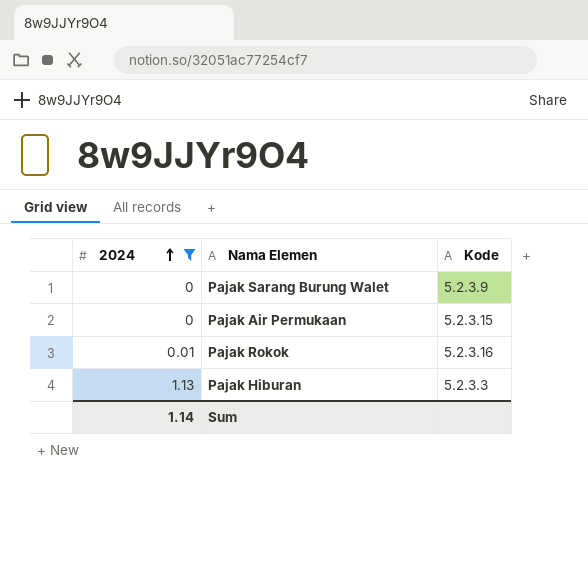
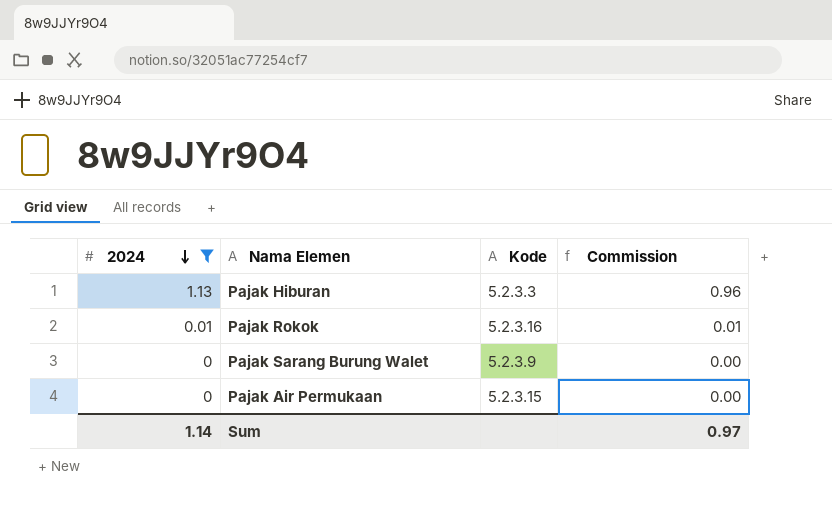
row order: 2024 ascending -> 2024 descending
column Commission | formula: none -> [2024] * 0.85

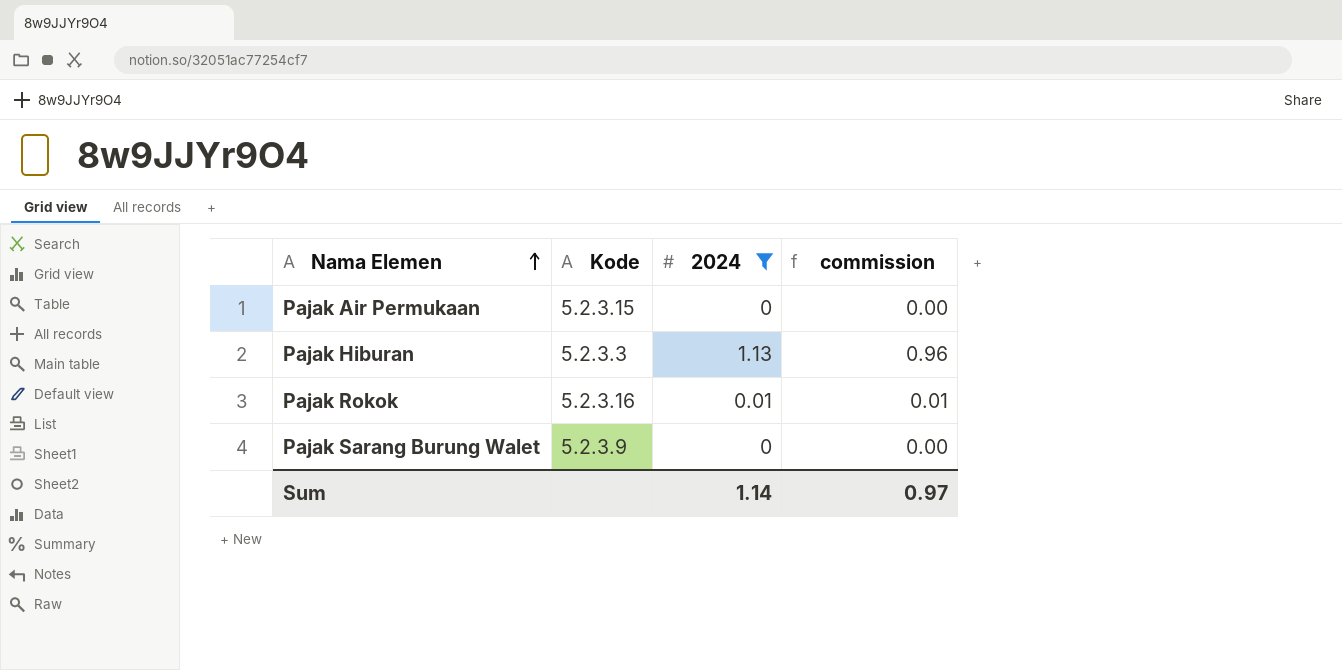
row order: 2024 descending -> Nama Elemen ascending
column 2024 | position: 1 -> 3
column name: Commission -> commission

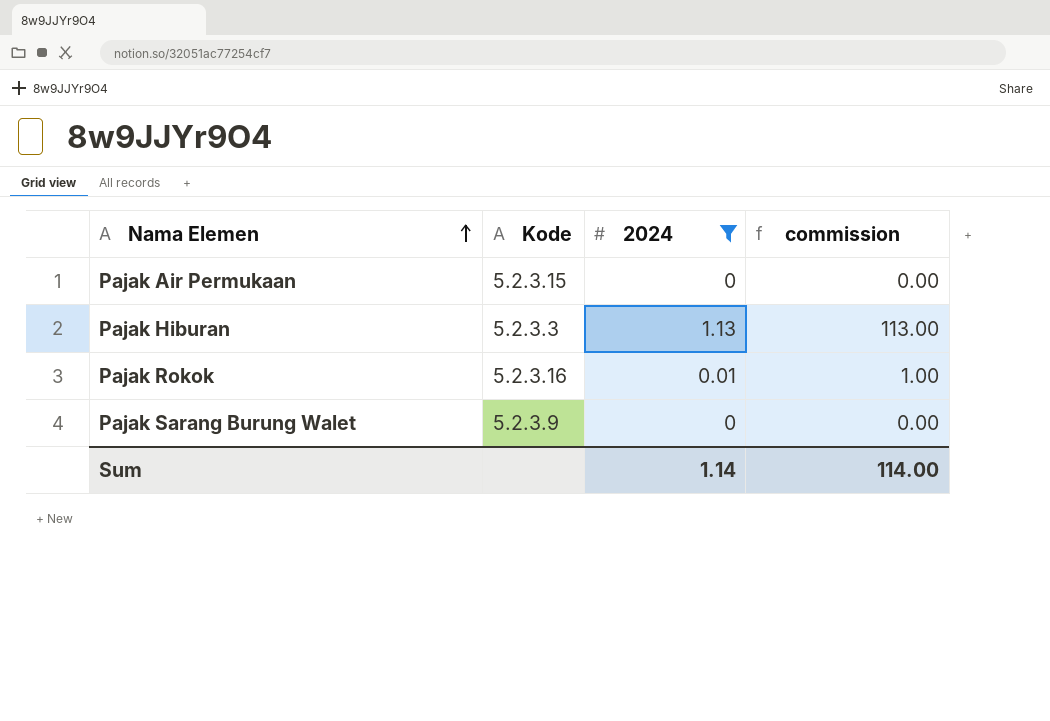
column commission | formula: [2024] * 0.85 -> [2024] * 100
Sum | commission: 0.97 -> 114.00

